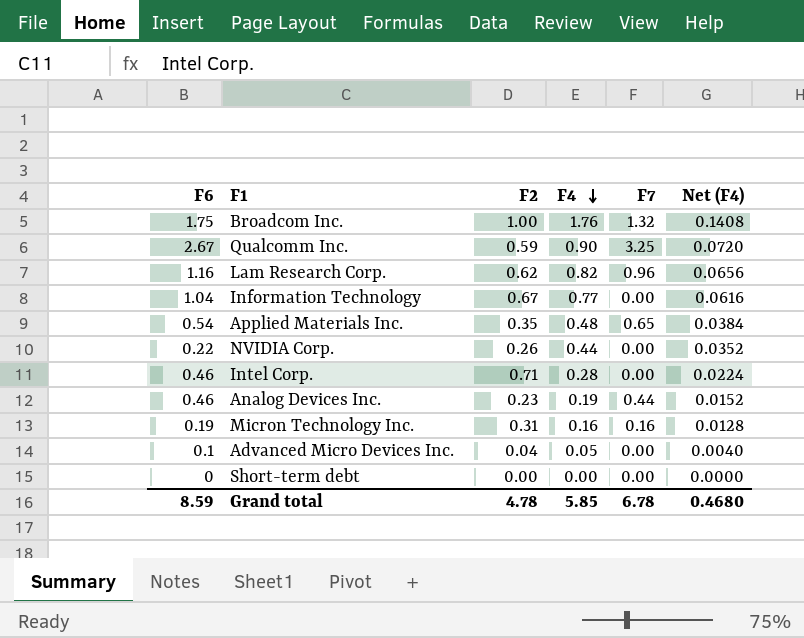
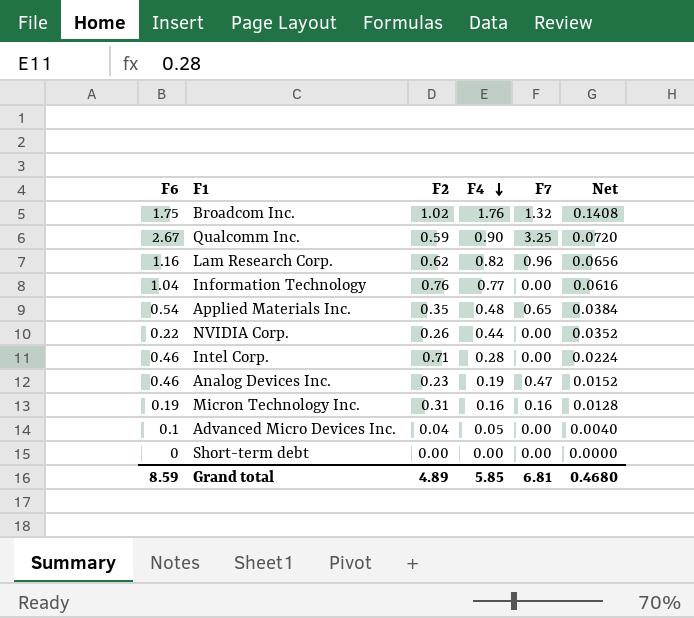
column name: Net (F4) -> Net
Broadcom Inc. | F2: 1.00 -> 1.02
Information Technology | F2: 0.67 -> 0.76
Analog Devices Inc. | F7: 0.44 -> 0.47
Grand total | F2: 4.78 -> 4.89
Grand total | F7: 6.78 -> 6.81

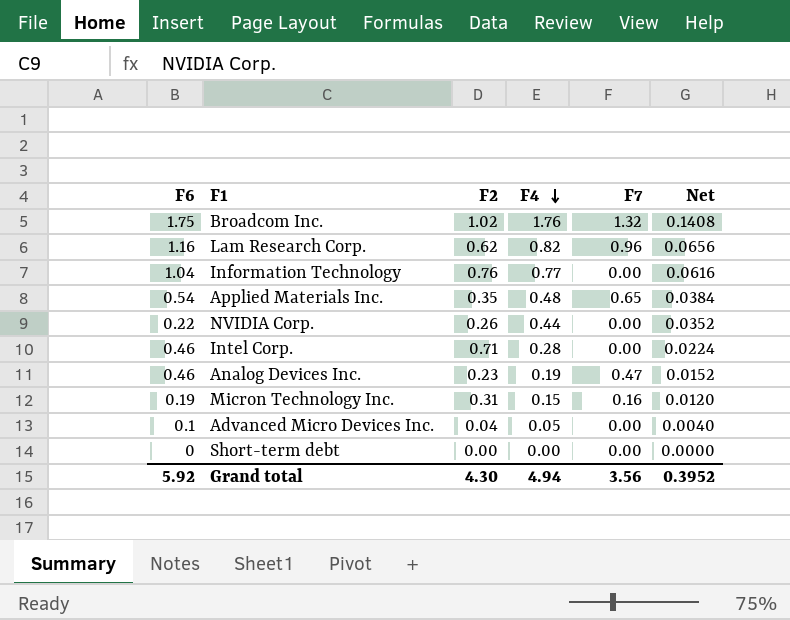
row Qualcomm Inc.: 2.67 | 0.59 | 0.90 | 3.25 | 0.0720 -> none
Micron Technology Inc. | F4: 0.16 -> 0.15
Micron Technology Inc. | Net: 0.0128 -> 0.0120
Grand total | F6: 8.59 -> 5.92
Grand total | F2: 4.89 -> 4.30
Grand total | F4: 5.85 -> 4.94
Grand total | F7: 6.81 -> 3.56
Grand total | Net: 0.4680 -> 0.3952

